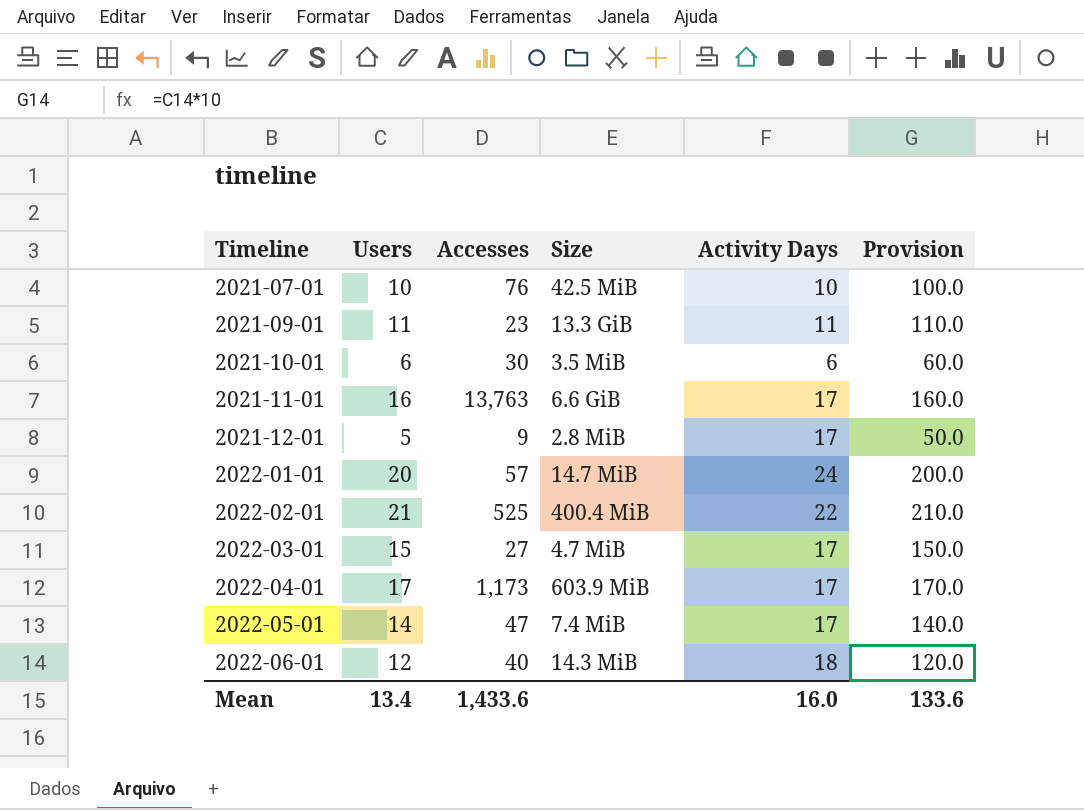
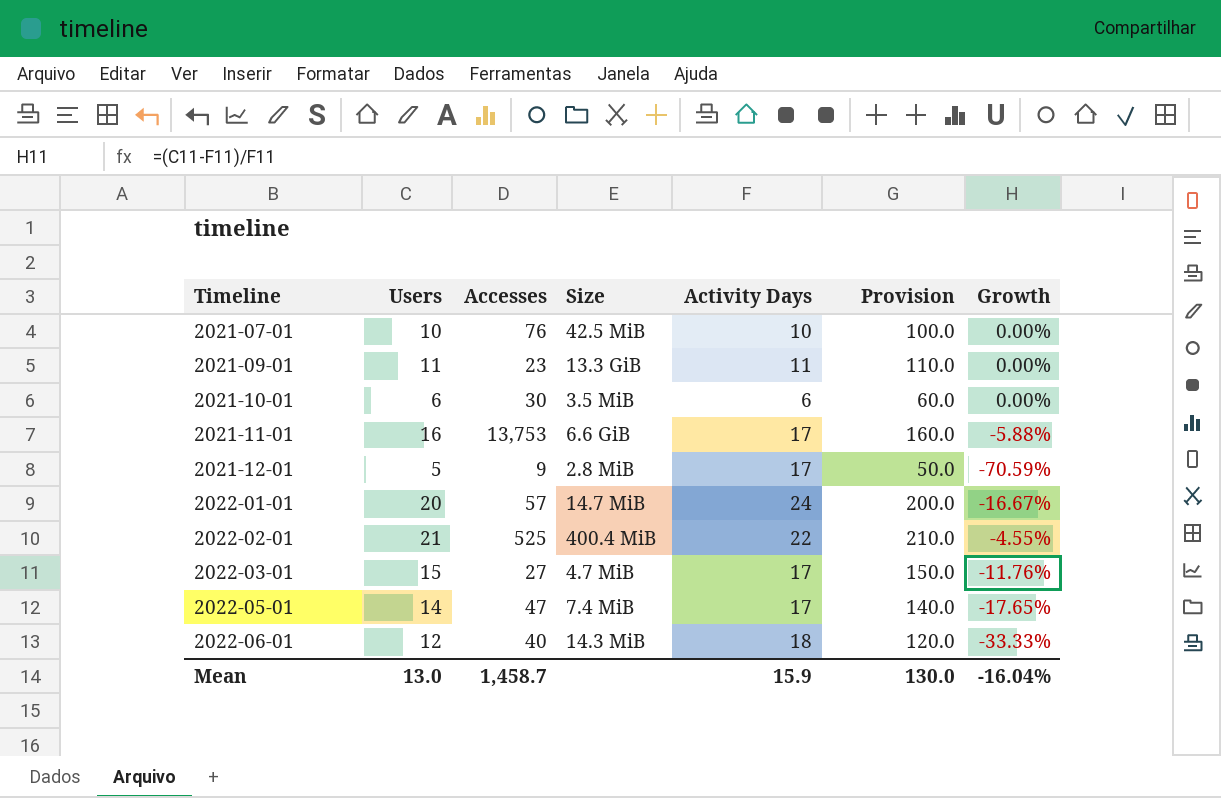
column Growth | formula: none -> ([Users] - [Activity Days]) / [Activity Days]
row 2022-04-01: 17 | 1,173 | 603.9 MiB | 17 | 170.0 -> none
2021-11-01 | Accesses: 13,763 -> 13,753
Mean | Users: 13.4 -> 13.0
Mean | Accesses: 1,433.6 -> 1,458.7
Mean | Activity Days: 16.0 -> 15.9
Mean | Provision: 133.6 -> 130.0

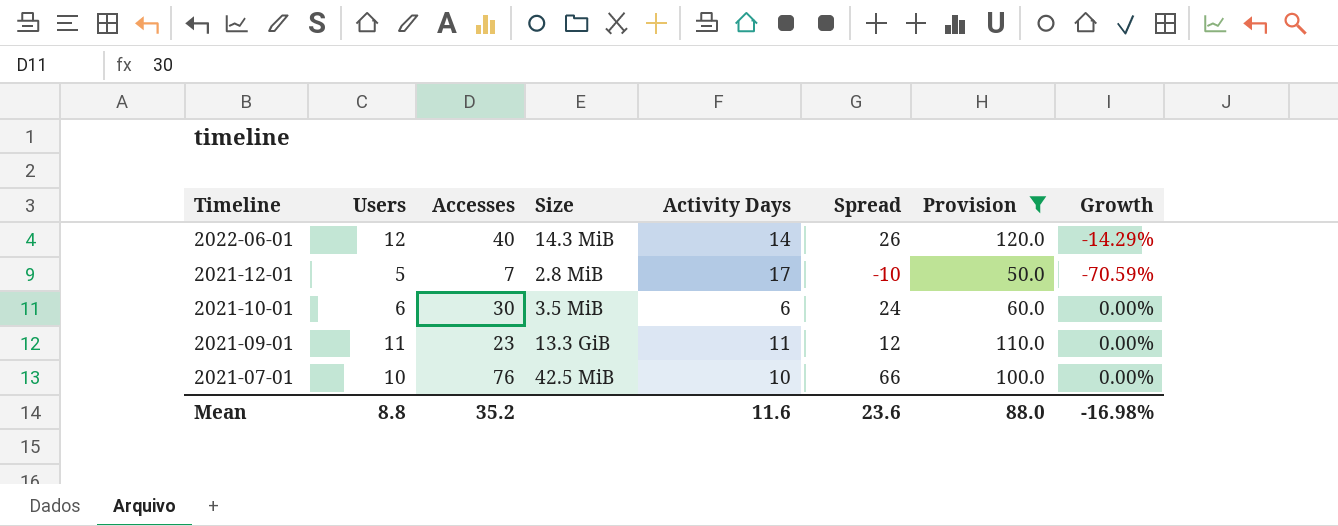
filter: none -> Provision <= 120.0
row order: Timeline ascending -> Timeline descending
column Spread | formula: none -> [Accesses] - [Activity Days]
2022-06-01 | Activity Days: 18 -> 14
2022-06-01 | Growth: -33.33% -> -14.29%
2021-12-01 | Accesses: 9 -> 7
Mean | Users: 13.0 -> 8.8
Mean | Accesses: 1,458.7 -> 35.2
Mean | Activity Days: 15.9 -> 11.6
Mean | Provision: 130.0 -> 88.0
Mean | Growth: -16.04% -> -16.98%

